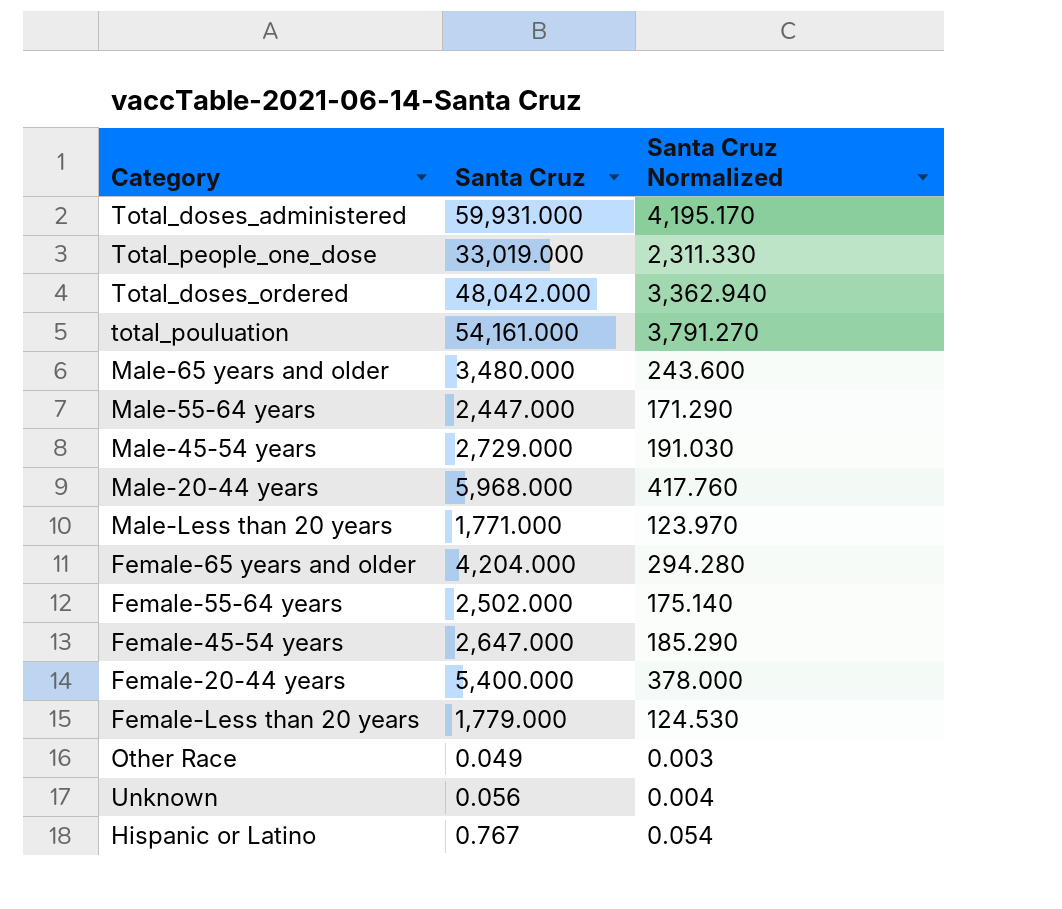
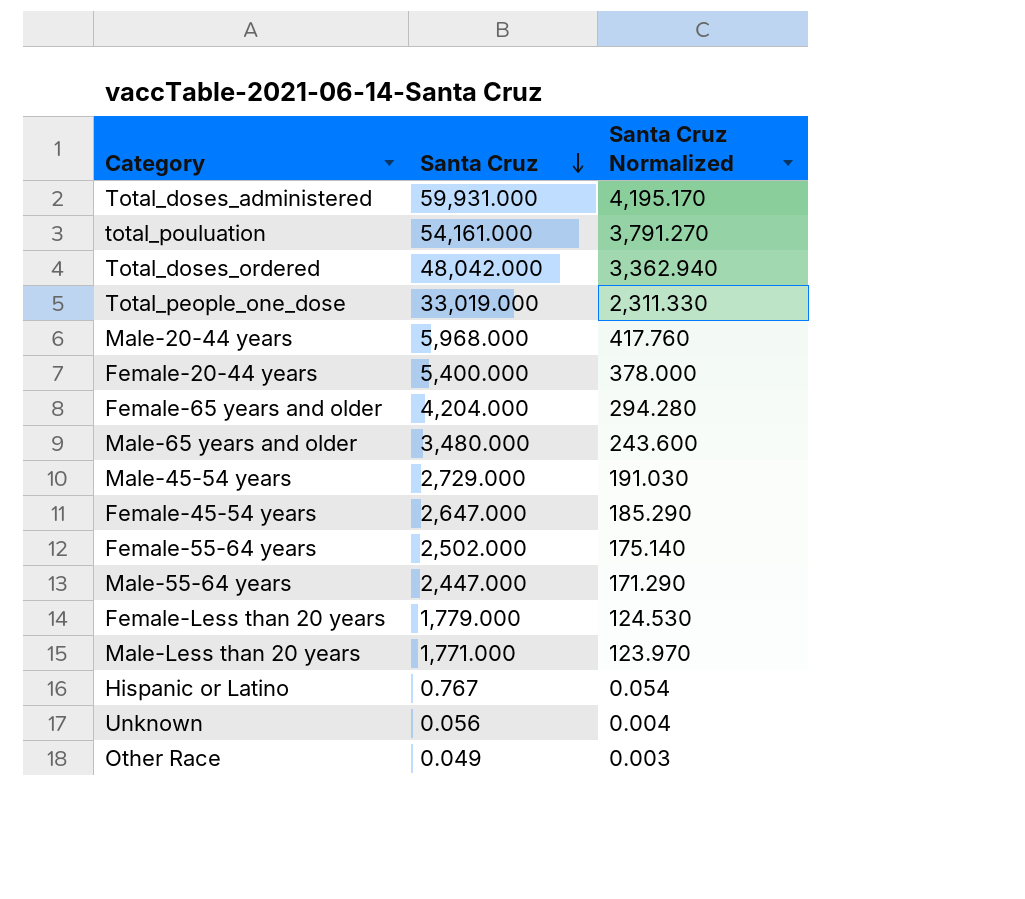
row order: none -> Santa Cruz descending

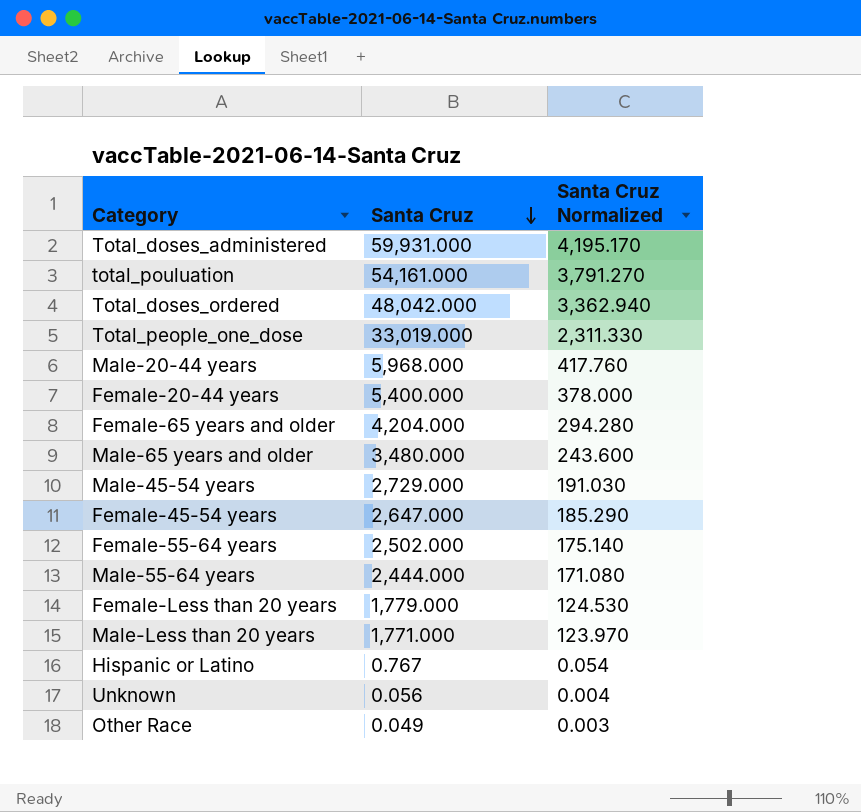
Male-55-64 years | Santa Cruz: 2,447.000 -> 2,444.000
Male-55-64 years | Santa Cruz Normalized: 171.290 -> 171.080

